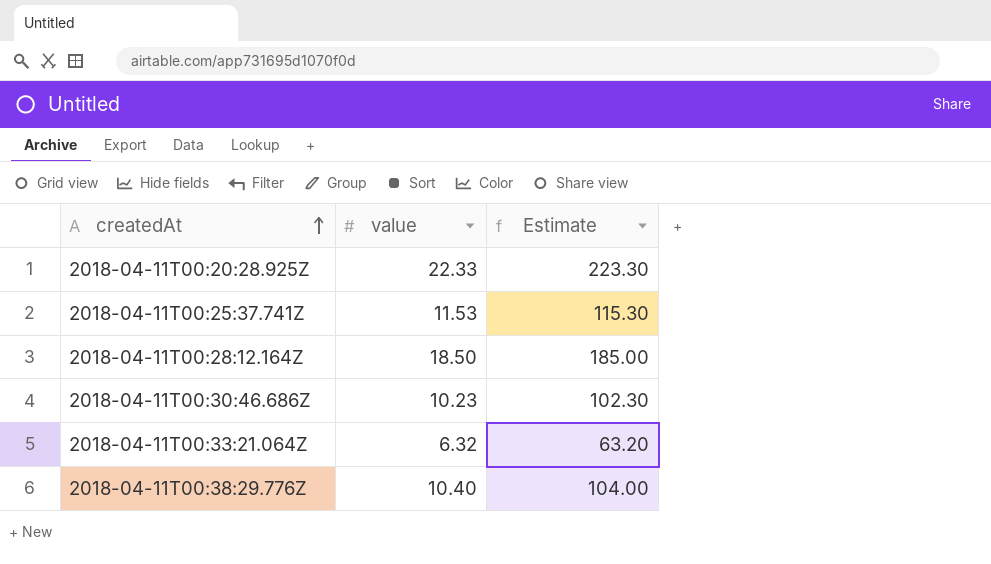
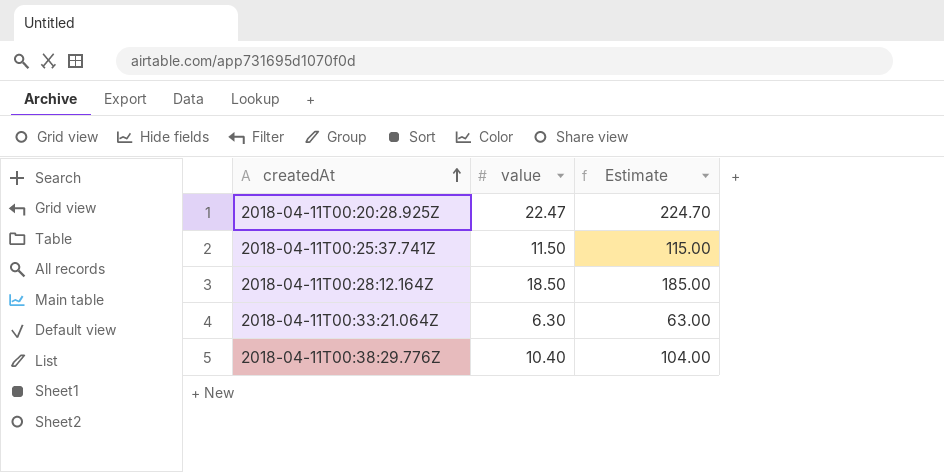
row 2018-04-11T00:30:46.686Z: 10.23 | 102.30 -> none
2018-04-11T00:20:28.925Z | value: 22.33 -> 22.47
2018-04-11T00:20:28.925Z | Estimate: 223.30 -> 224.70
2018-04-11T00:25:37.741Z | value: 11.53 -> 11.50
2018-04-11T00:25:37.741Z | Estimate: 115.30 -> 115.00
2018-04-11T00:33:21.064Z | value: 6.32 -> 6.30
2018-04-11T00:33:21.064Z | Estimate: 63.20 -> 63.00

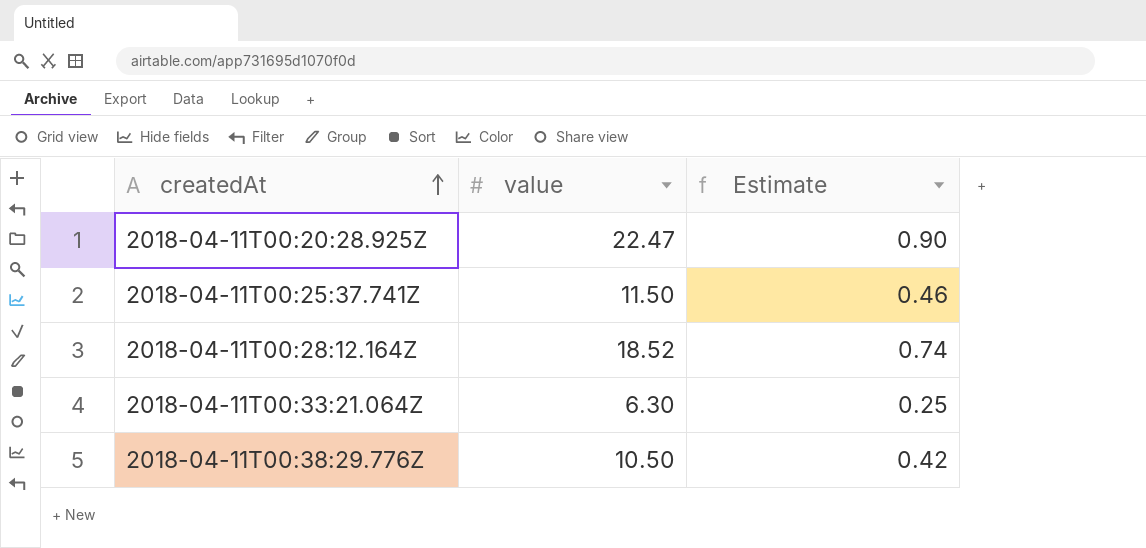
column Estimate | formula: [value] * 10 -> [value] * 0.04
2018-04-11T00:28:12.164Z | value: 18.50 -> 18.52
2018-04-11T00:38:29.776Z | value: 10.40 -> 10.50

